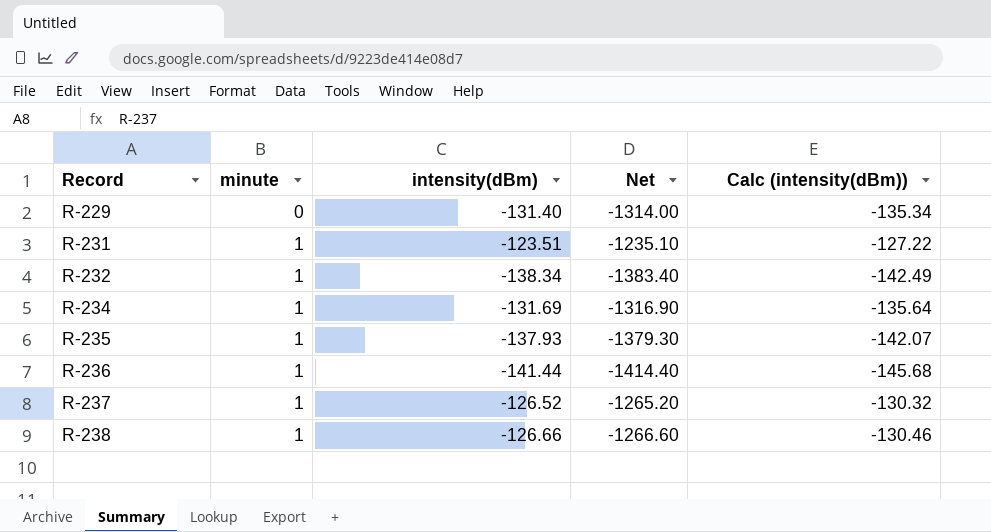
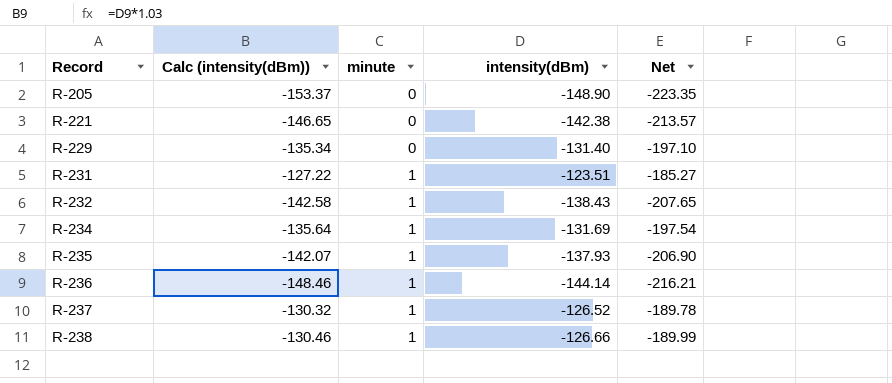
column Calc (intensity(dBm)) | position: 5 -> 2
column Net | formula: [intensity(dBm)] * 10 -> [intensity(dBm)] * 1.5
row R-205: none -> -153.37 | 0 | -148.90 | -223.35
row R-221: none -> -146.65 | 0 | -142.38 | -213.57
R-232 | Calc (intensity(dBm)): -142.49 -> -142.58
R-232 | intensity(dBm): -138.34 -> -138.43
R-236 | Calc (intensity(dBm)): -145.68 -> -148.46
R-236 | intensity(dBm): -141.44 -> -144.14

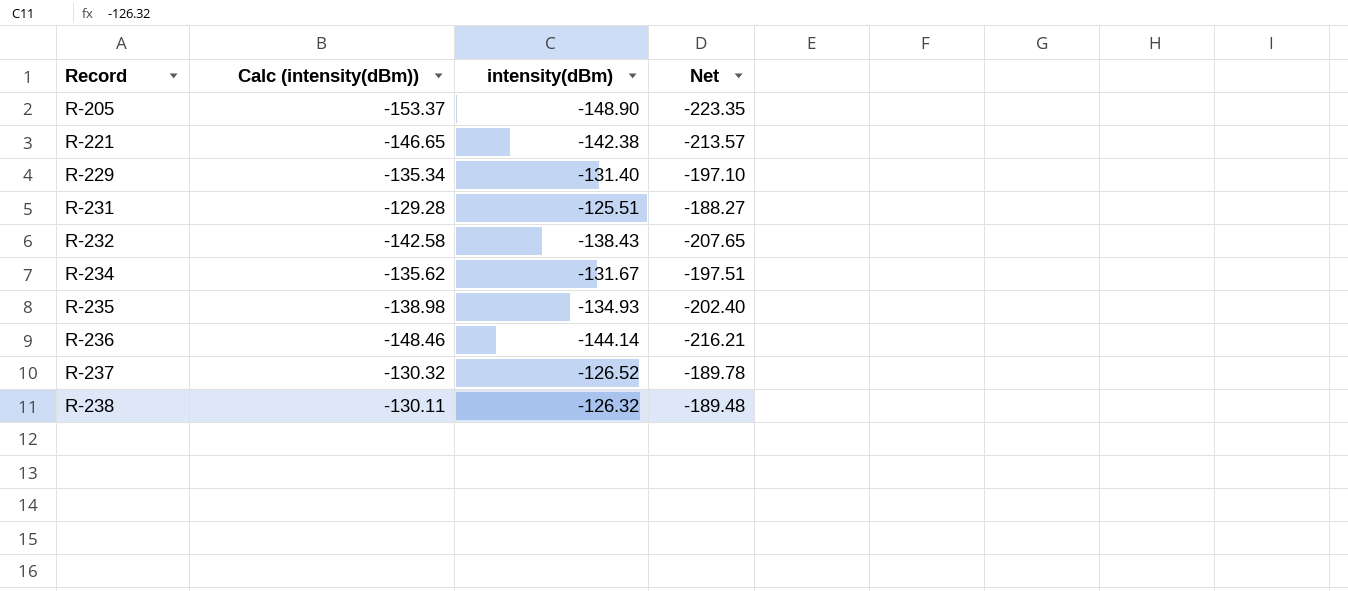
column minute | position: 3 -> none
R-231 | Calc (intensity(dBm)): -127.22 -> -129.28
R-231 | intensity(dBm): -123.51 -> -125.51
R-231 | Net: -185.27 -> -188.27
R-234 | Calc (intensity(dBm)): -135.64 -> -135.62
R-234 | intensity(dBm): -131.69 -> -131.67
R-234 | Net: -197.54 -> -197.51
R-235 | Calc (intensity(dBm)): -142.07 -> -138.98
R-235 | intensity(dBm): -137.93 -> -134.93
R-235 | Net: -206.90 -> -202.40
R-238 | Calc (intensity(dBm)): -130.46 -> -130.11
R-238 | intensity(dBm): -126.66 -> -126.32
R-238 | Net: -189.99 -> -189.48

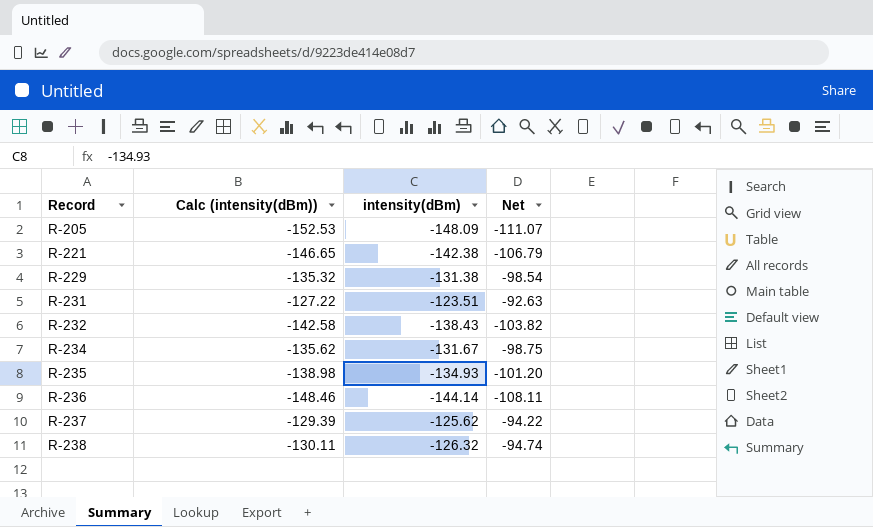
column Net | formula: [intensity(dBm)] * 1.5 -> [intensity(dBm)] * 0.75
R-205 | Calc (intensity(dBm)): -153.37 -> -152.53
R-205 | intensity(dBm): -148.90 -> -148.09
R-229 | Calc (intensity(dBm)): -135.34 -> -135.32
R-229 | intensity(dBm): -131.40 -> -131.38
R-231 | Calc (intensity(dBm)): -129.28 -> -127.22
R-231 | intensity(dBm): -125.51 -> -123.51
R-237 | Calc (intensity(dBm)): -130.32 -> -129.39
R-237 | intensity(dBm): -126.52 -> -125.62

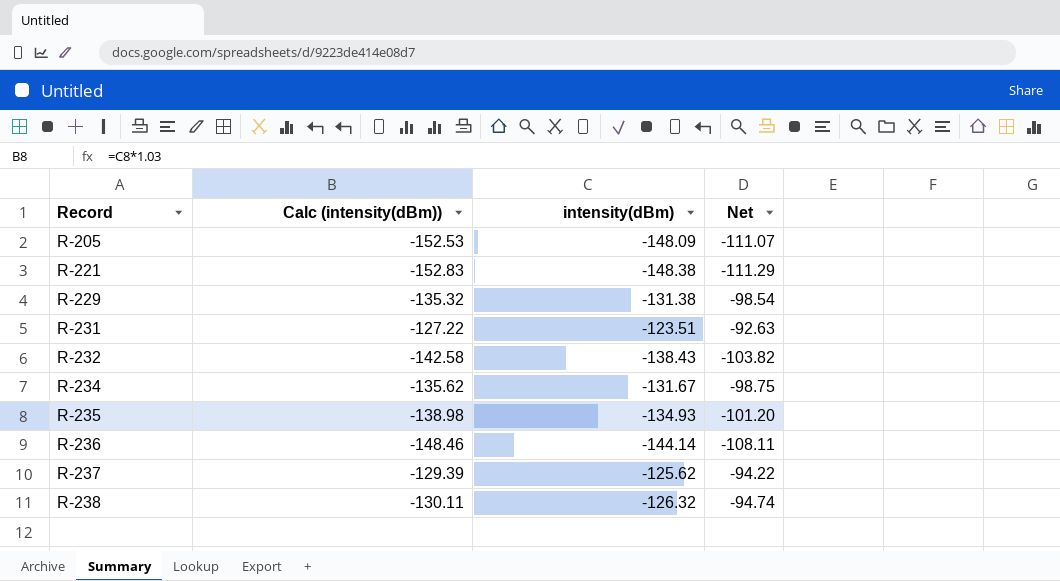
R-221 | Calc (intensity(dBm)): -146.65 -> -152.83
R-221 | intensity(dBm): -142.38 -> -148.38
R-221 | Net: -106.79 -> -111.29

